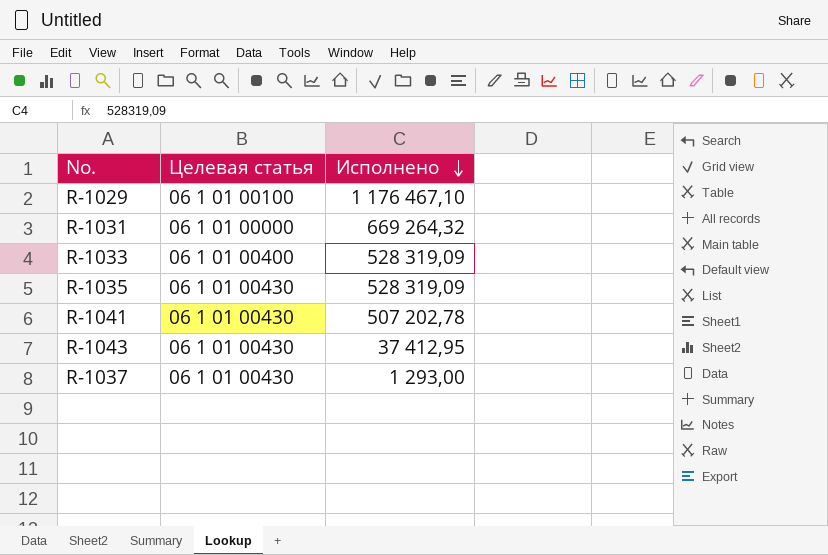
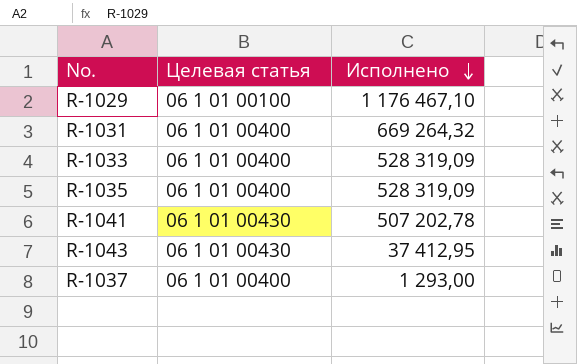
R-1031 | Целевая статья: 06 1 01 00000 -> 06 1 01 00400
R-1035 | Целевая статья: 06 1 01 00430 -> 06 1 01 00400
R-1037 | Целевая статья: 06 1 01 00430 -> 06 1 01 00400

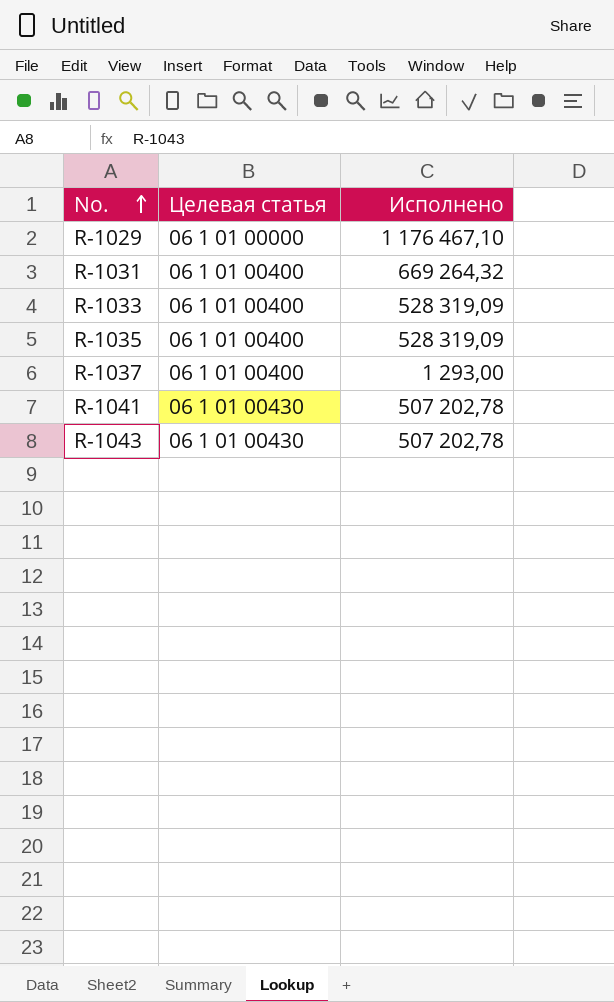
row order: Исполнено descending -> No. ascending
R-1029 | Целевая статья: 06 1 01 00100 -> 06 1 01 00000
R-1043 | Исполнено: 37 412,95 -> 507 202,78

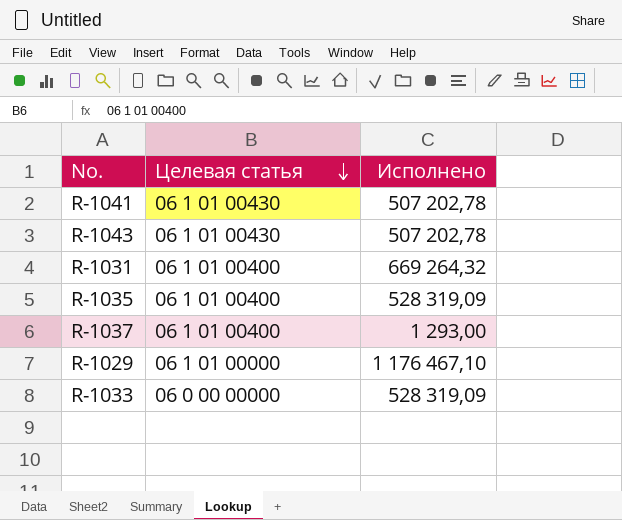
row order: No. ascending -> Целевая статья descending
R-1033 | Целевая статья: 06 1 01 00400 -> 06 0 00 00000

